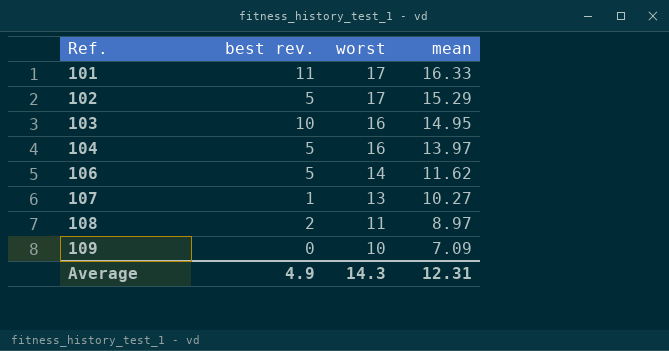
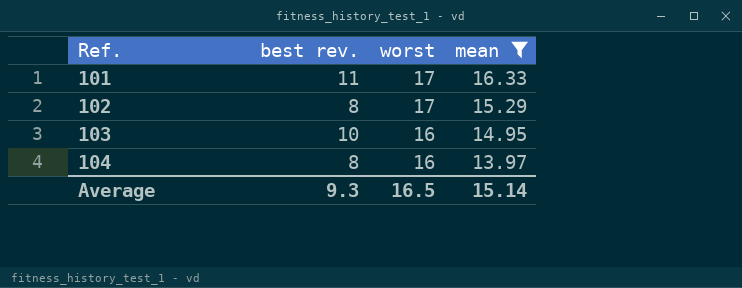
filter: none -> mean >= 13.97
102 | best rev.: 5 -> 8
104 | best rev.: 5 -> 8
Average | best rev.: 4.9 -> 9.3
Average | worst: 14.3 -> 16.5
Average | mean: 12.31 -> 15.14

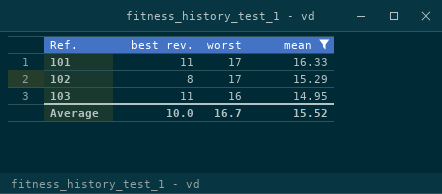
row 104: 8 | 16 | 13.97 -> none
103 | best rev.: 10 -> 11
Average | best rev.: 9.3 -> 10.0
Average | worst: 16.5 -> 16.7
Average | mean: 15.14 -> 15.52

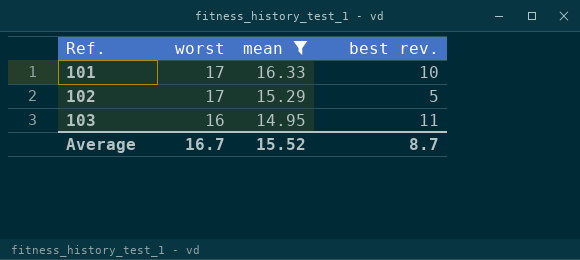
column best rev. | position: 2 -> 4
101 | best rev.: 11 -> 10
102 | best rev.: 8 -> 5
Average | best rev.: 10.0 -> 8.7

